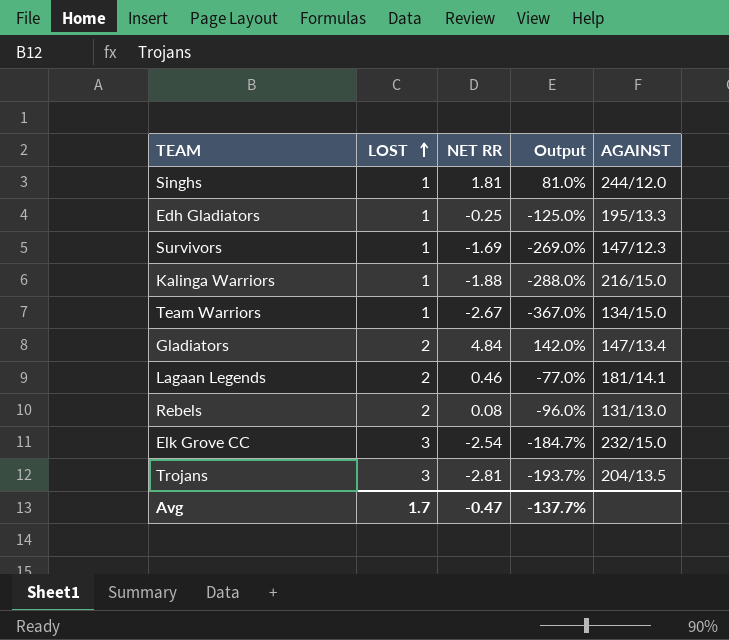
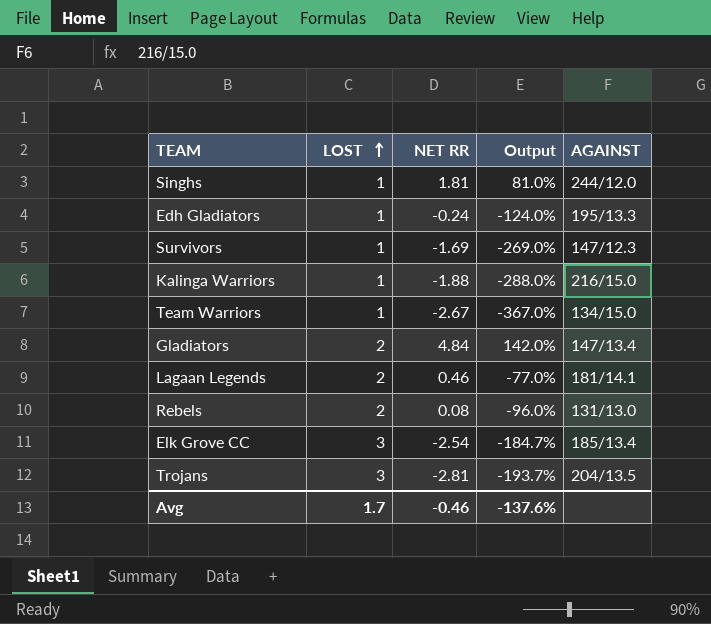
Edh Gladiators | NET RR: -0.25 -> -0.24
Edh Gladiators | Output: -125.0% -> -124.0%
Elk Grove CC | AGAINST: 232/15.0 -> 185/13.4
Avg | NET RR: -0.47 -> -0.46
Avg | Output: -137.7% -> -137.6%

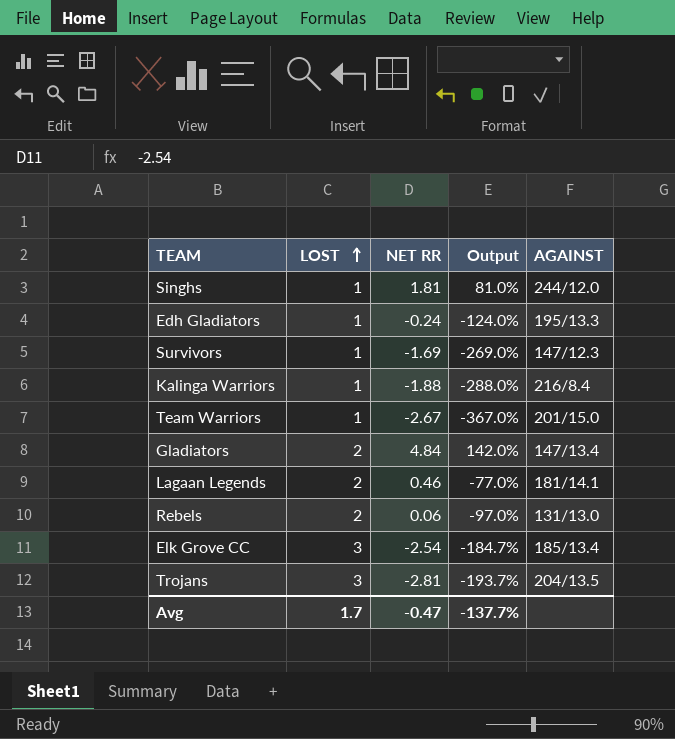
Kalinga Warriors | AGAINST: 216/15.0 -> 216/8.4
Team Warriors | AGAINST: 134/15.0 -> 201/15.0
Rebels | NET RR: 0.08 -> 0.06
Rebels | Output: -96.0% -> -97.0%
Avg | NET RR: -0.46 -> -0.47
Avg | Output: -137.6% -> -137.7%

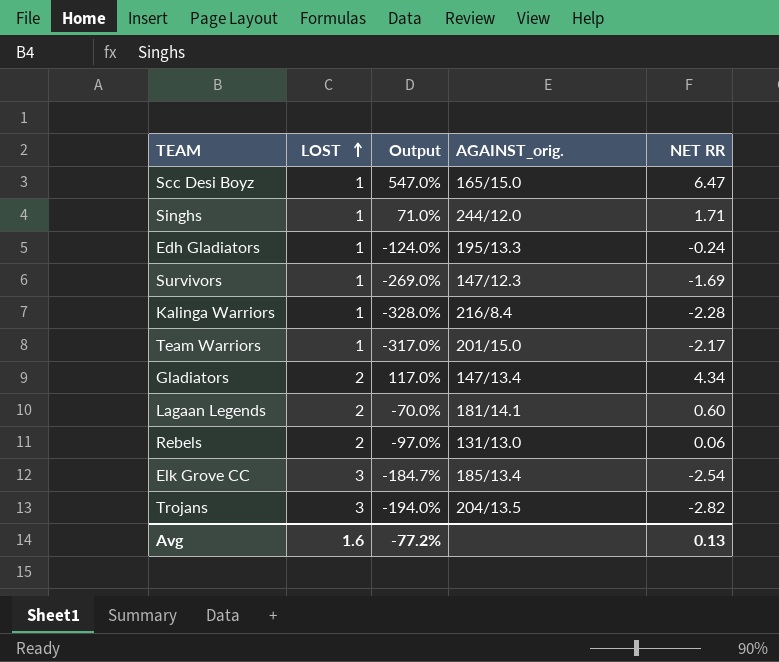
column name: AGAINST -> AGAINST_orig.
column NET RR | position: 3 -> 5
row Scc Desi Boyz: none -> 1 | 547.0% | 165/15.0 | 6.47
Singhs | Output: 81.0% -> 71.0%
Singhs | NET RR: 1.81 -> 1.71
Kalinga Warriors | Output: -288.0% -> -328.0%
Kalinga Warriors | NET RR: -1.88 -> -2.28
Team Warriors | Output: -367.0% -> -317.0%
Team Warriors | NET RR: -2.67 -> -2.17
Gladiators | Output: 142.0% -> 117.0%
Gladiators | NET RR: 4.84 -> 4.34
Lagaan Legends | Output: -77.0% -> -70.0%
Lagaan Legends | NET RR: 0.46 -> 0.60
Trojans | Output: -193.7% -> -194.0%
Trojans | NET RR: -2.81 -> -2.82
Avg | LOST: 1.7 -> 1.6
Avg | Output: -137.7% -> -77.2%
Avg | NET RR: -0.47 -> 0.13

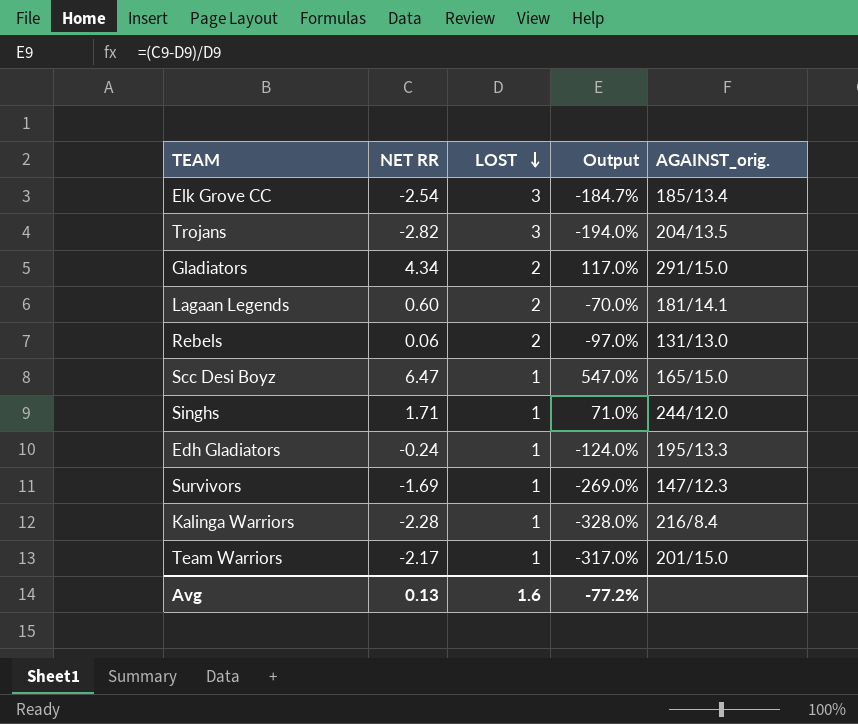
row order: LOST ascending -> LOST descending
column NET RR | position: 5 -> 2
Gladiators | AGAINST_orig.: 147/13.4 -> 291/15.0

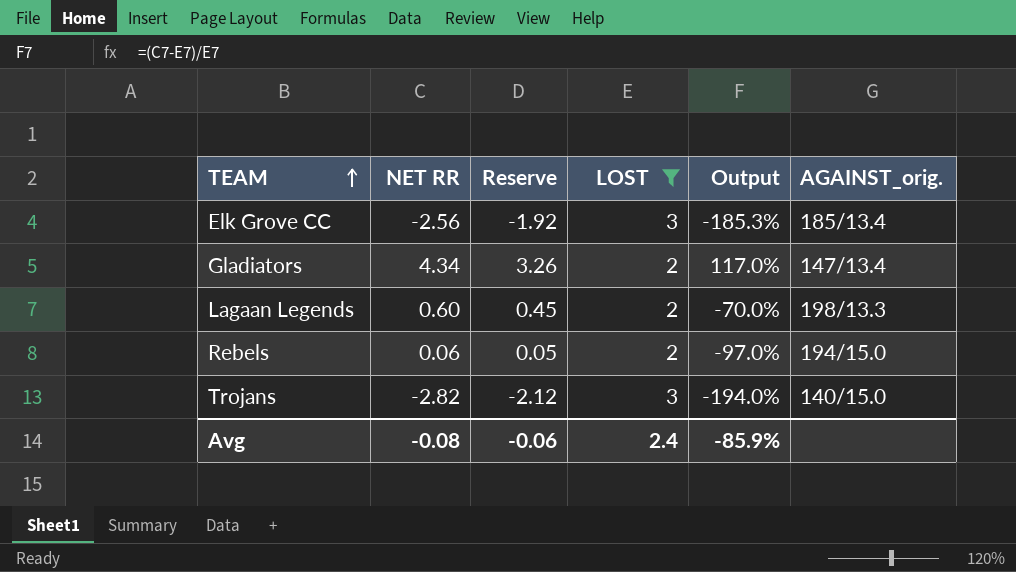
filter: none -> LOST != 1
row order: LOST descending -> TEAM ascending
column Reserve | formula: none -> [NET RR] * 0.75
Elk Grove CC | NET RR: -2.54 -> -2.56
Elk Grove CC | Output: -184.7% -> -185.3%
Gladiators | AGAINST_orig.: 291/15.0 -> 147/13.4
Lagaan Legends | AGAINST_orig.: 181/14.1 -> 198/13.3
Rebels | AGAINST_orig.: 131/13.0 -> 194/15.0
Trojans | AGAINST_orig.: 204/13.5 -> 140/15.0
Avg | NET RR: 0.13 -> -0.08
Avg | LOST: 1.6 -> 2.4
Avg | Output: -77.2% -> -85.9%

